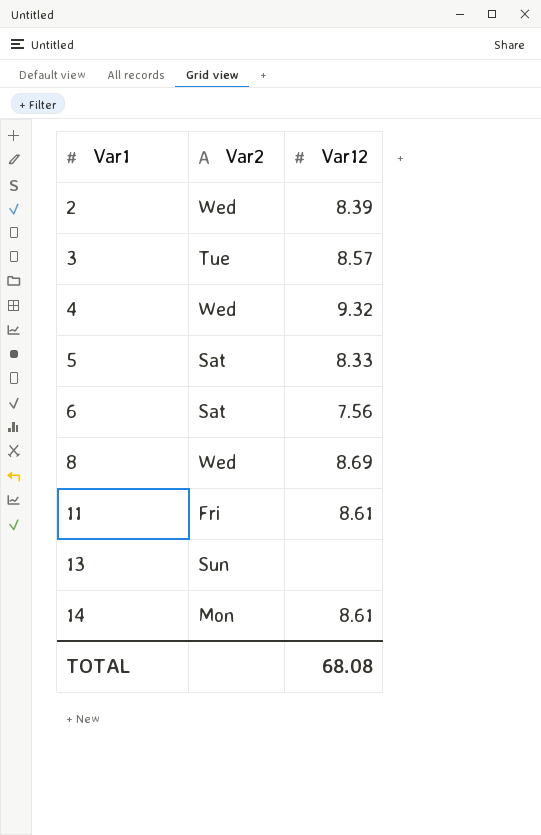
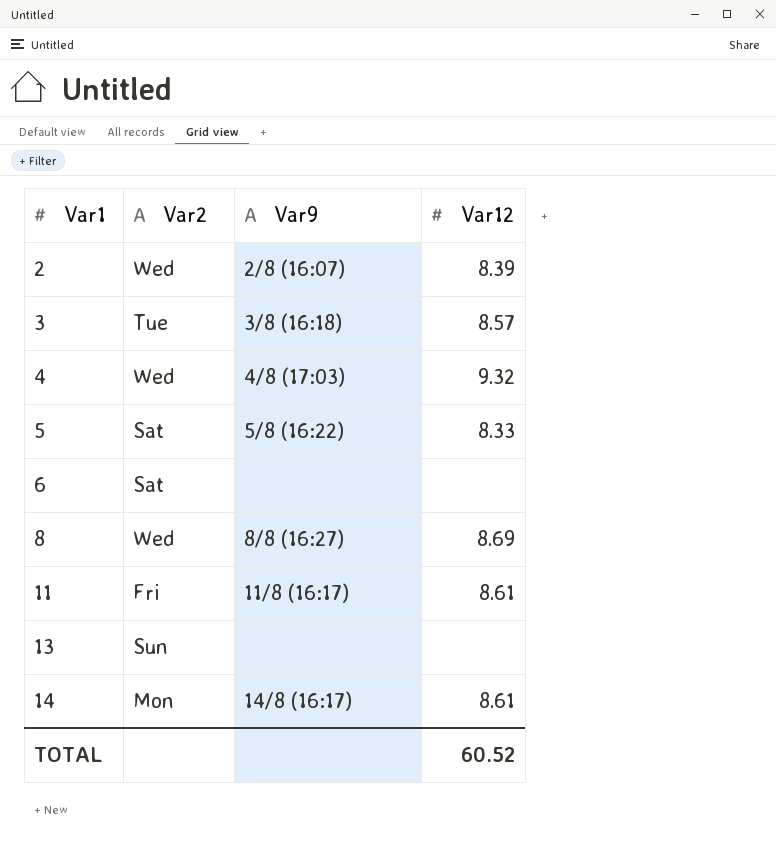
column Var9 | position: none -> 3
6 | Var12: 7.56 -> none
TOTAL | Var12: 68.08 -> 60.52

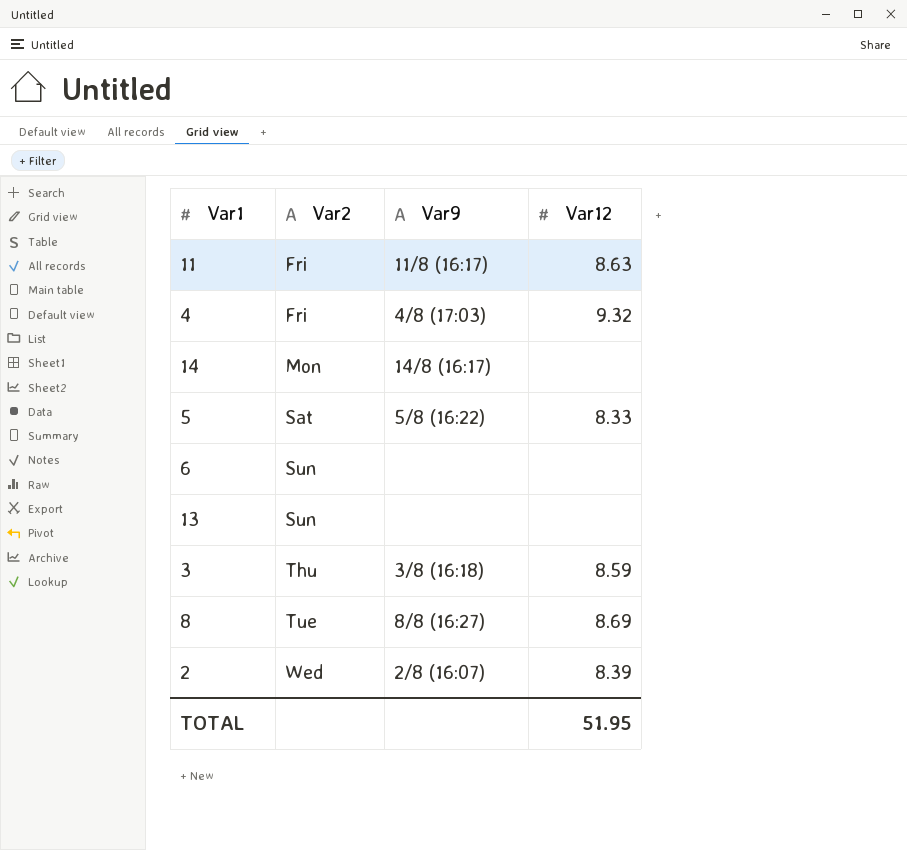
row order: Var1 ascending -> Var2 ascending
11 | Var12: 8.61 -> 8.63
4 | Var2: Wed -> Fri
14 | Var12: 8.61 -> none
6 | Var2: Sat -> Sun
3 | Var2: Tue -> Thu
3 | Var12: 8.57 -> 8.59
8 | Var2: Wed -> Tue
TOTAL | Var12: 60.52 -> 51.95

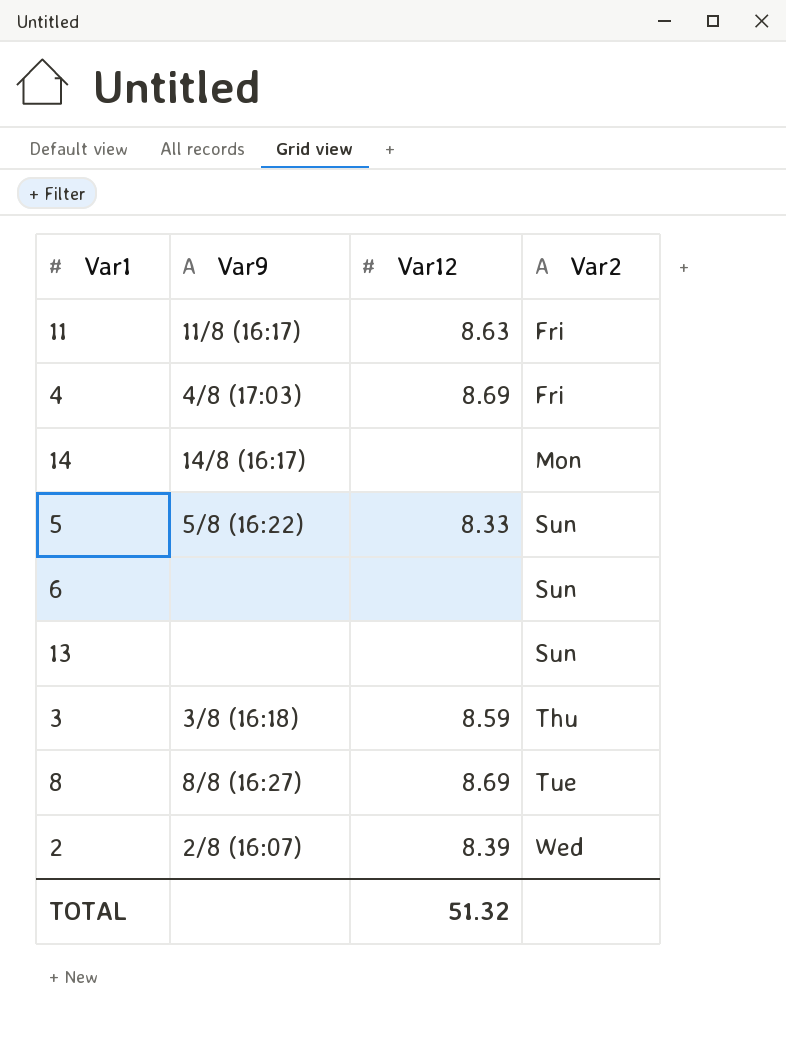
column Var2 | position: 2 -> 4
4 | Var12: 9.32 -> 8.69
5 | Var2: Sat -> Sun
TOTAL | Var12: 51.95 -> 51.32

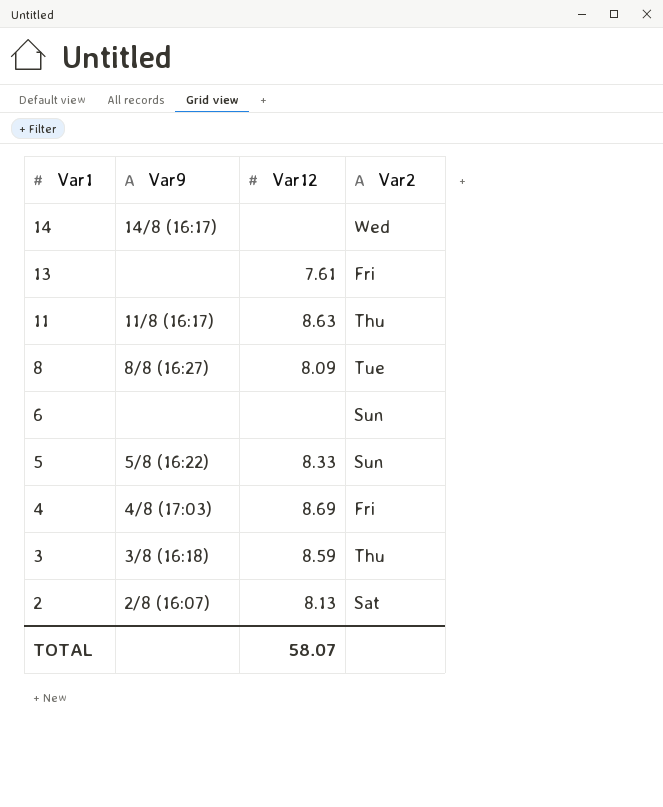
row order: Var2 ascending -> Var1 descending
14 | Var2: Mon -> Wed
13 | Var12: none -> 7.61
13 | Var2: Sun -> Fri
11 | Var2: Fri -> Thu
8 | Var12: 8.69 -> 8.09
2 | Var12: 8.39 -> 8.13
2 | Var2: Wed -> Sat
TOTAL | Var12: 51.32 -> 58.07

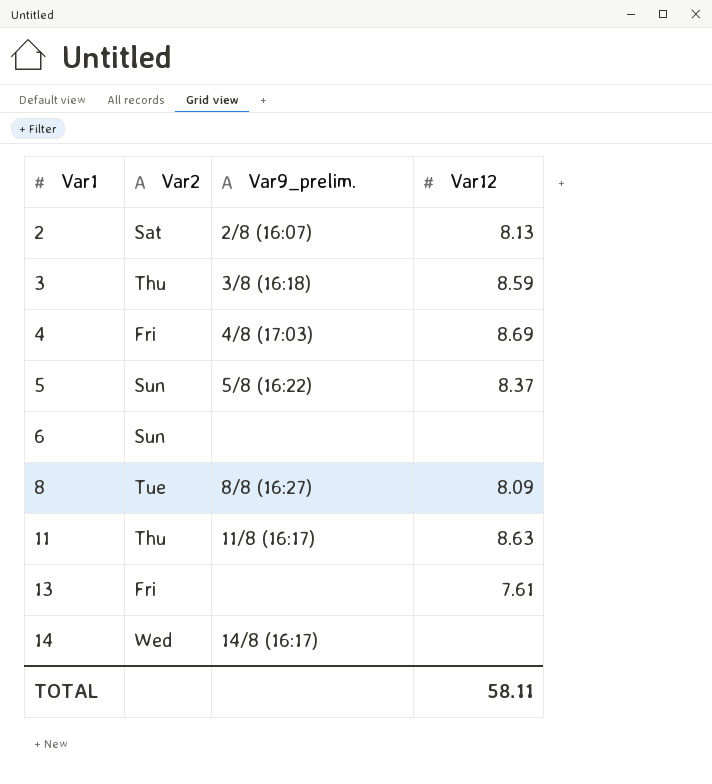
row order: Var1 descending -> Var1 ascending
column Var2 | position: 4 -> 2
column name: Var9 -> Var9_prelim.
5 | Var12: 8.33 -> 8.37
TOTAL | Var12: 58.07 -> 58.11

